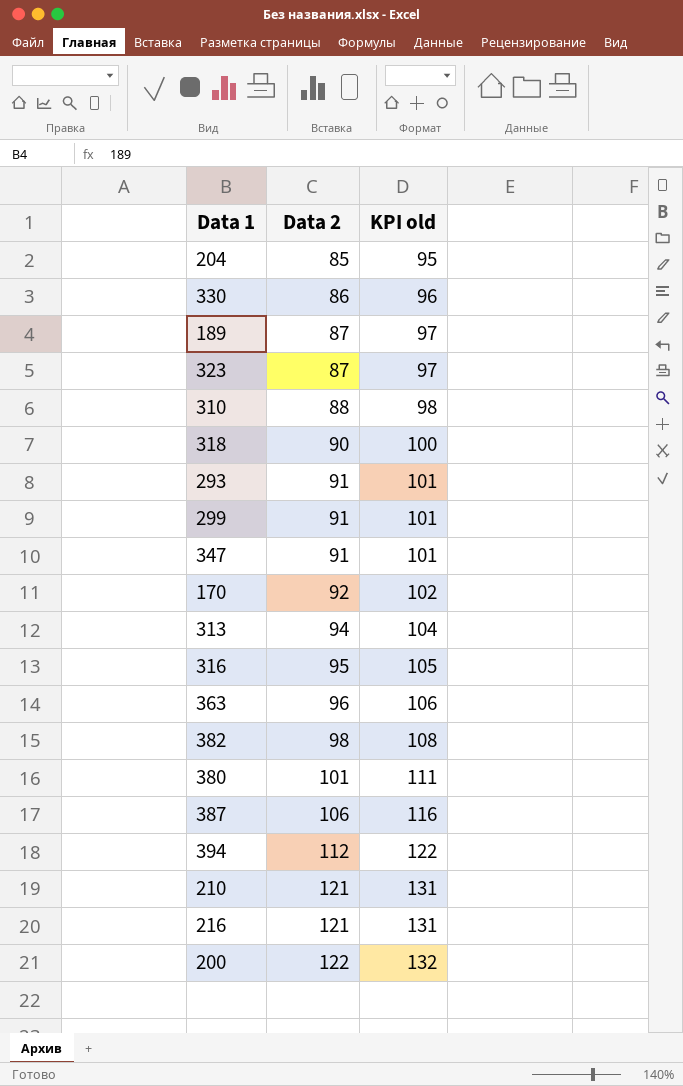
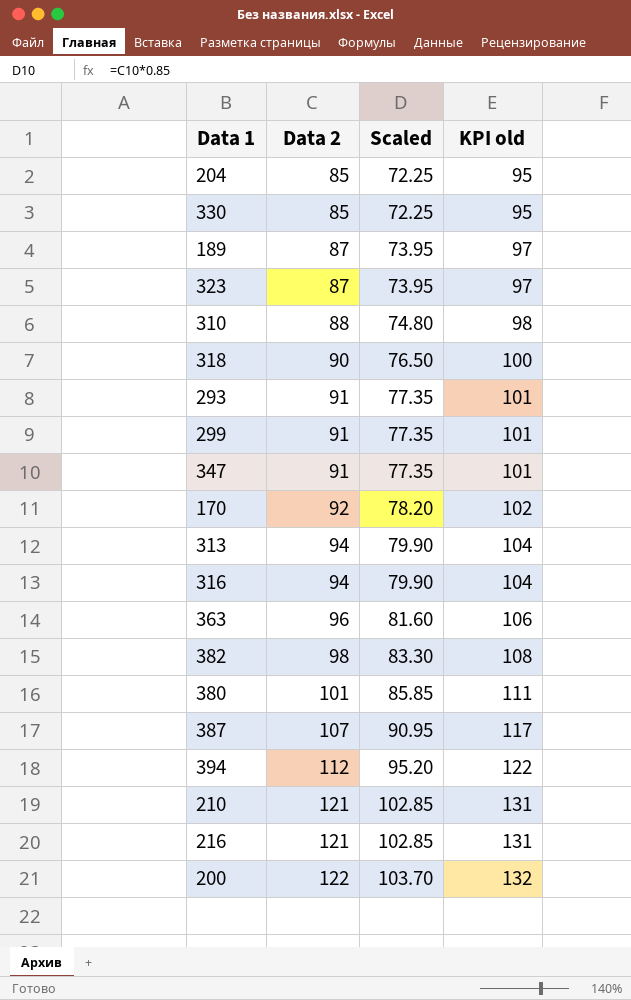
column Scaled | formula: none -> [Data 2] * 0.85
330 | Data 2: 86 -> 85
330 | KPI old: 96 -> 95
316 | Data 2: 95 -> 94
316 | KPI old: 105 -> 104
387 | Data 2: 106 -> 107
387 | KPI old: 116 -> 117

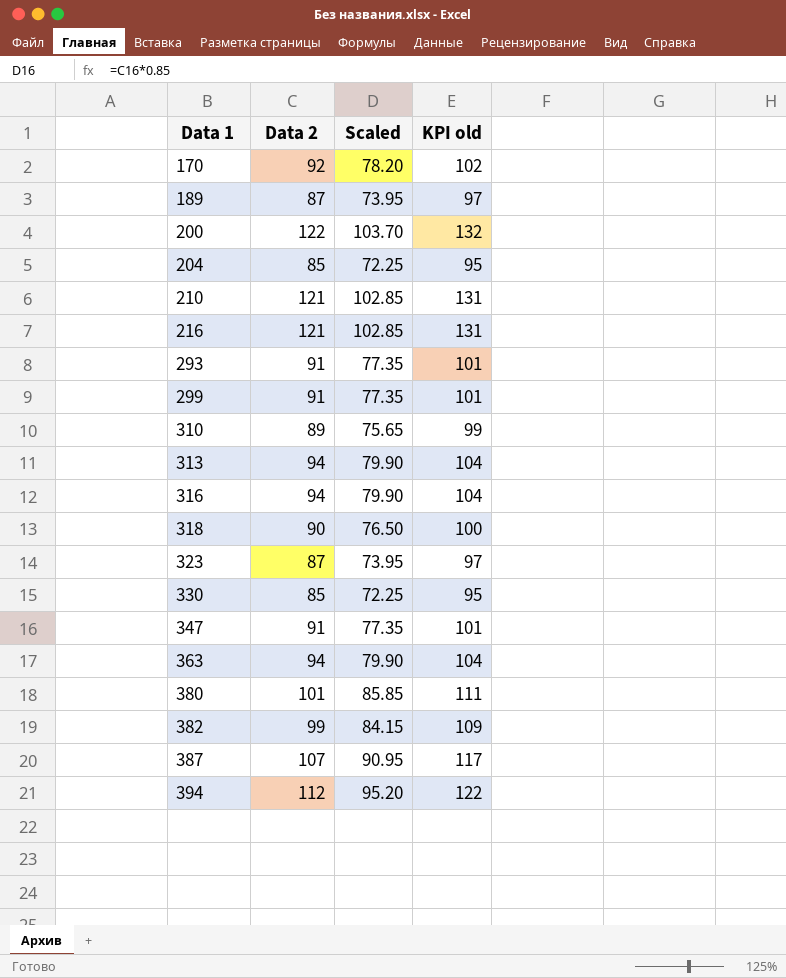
row order: Data 2 ascending -> Data 1 ascending
310 | Data 2: 88 -> 89
310 | Scaled: 74.80 -> 75.65
310 | KPI old: 98 -> 99
363 | Data 2: 96 -> 94
363 | Scaled: 81.60 -> 79.90
363 | KPI old: 106 -> 104
382 | Data 2: 98 -> 99
382 | Scaled: 83.30 -> 84.15
382 | KPI old: 108 -> 109

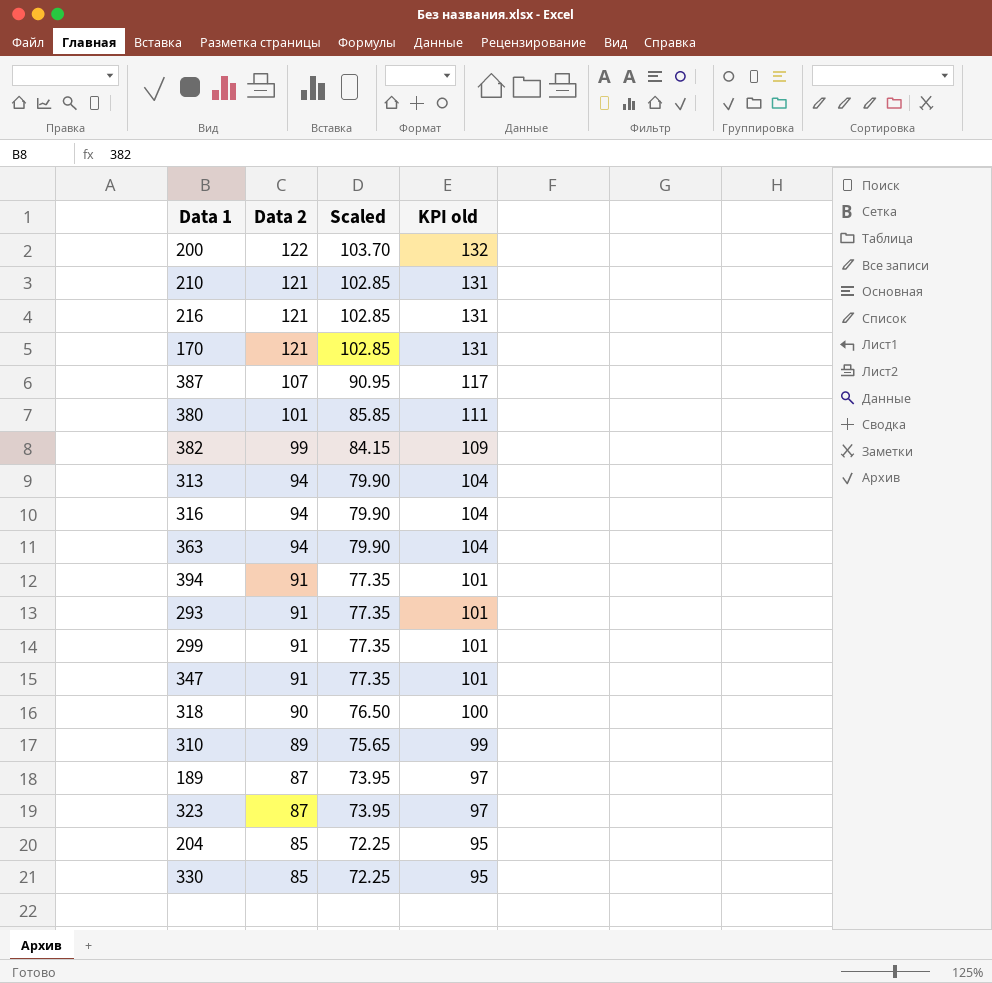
row order: Data 1 ascending -> Data 2 descending
170 | Data 2: 92 -> 121
170 | Scaled: 78.20 -> 102.85
170 | KPI old: 102 -> 131
394 | Data 2: 112 -> 91
394 | Scaled: 95.20 -> 77.35
394 | KPI old: 122 -> 101

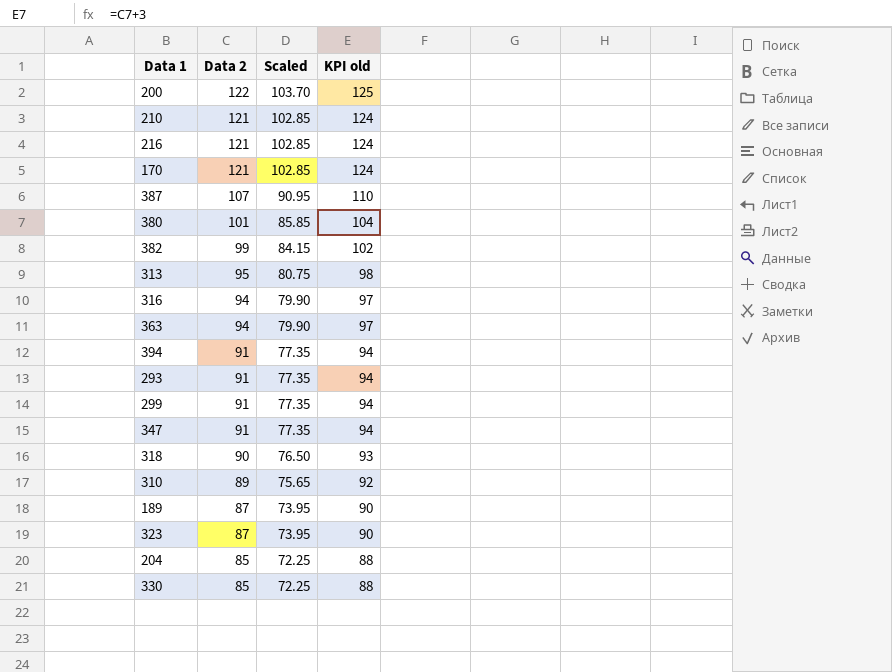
column KPI old | formula: [Data 2] + 10 -> [Data 2] + 3
313 | Data 2: 94 -> 95
313 | Scaled: 79.90 -> 80.75

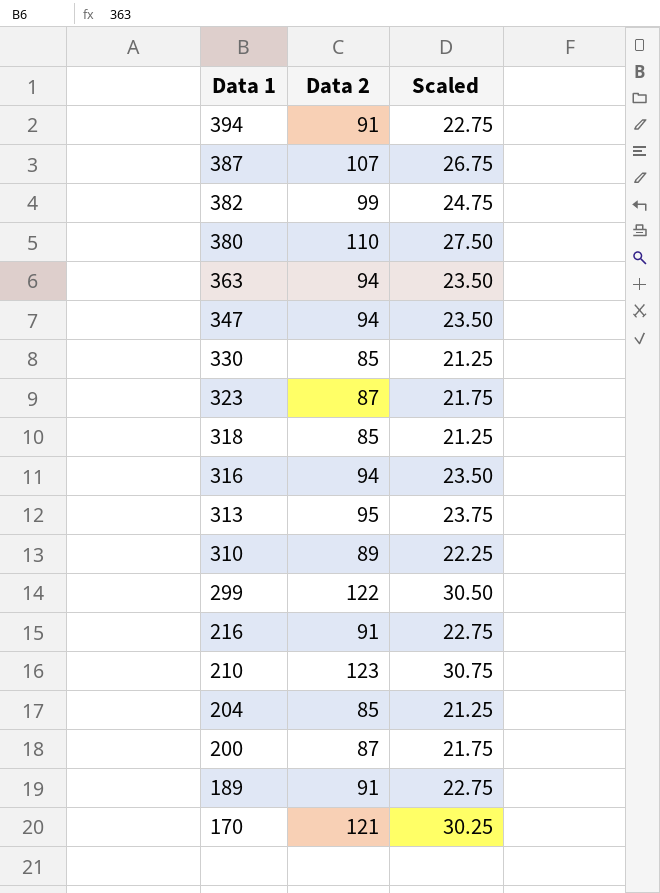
row order: Data 2 descending -> Data 1 descending
column KPI old | formula: [Data 2] + 3 -> none
column Scaled | formula: [Data 2] * 0.85 -> [Data 2] * 0.25
row 293: 91 | 77.35 | 94 -> none
380 | Data 2: 101 -> 110
347 | Data 2: 91 -> 94
318 | Data 2: 90 -> 85
299 | Data 2: 91 -> 122
216 | Data 2: 121 -> 91
210 | Data 2: 121 -> 123
200 | Data 2: 122 -> 87
189 | Data 2: 87 -> 91

